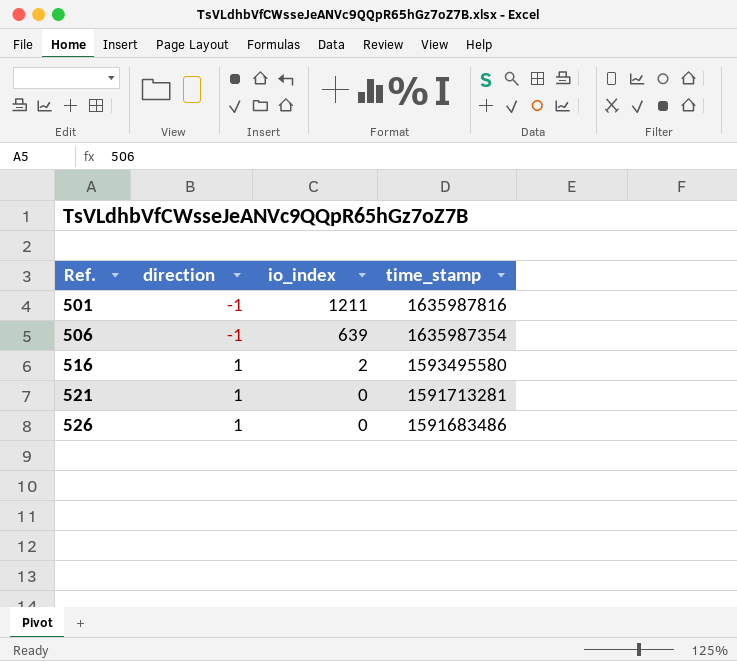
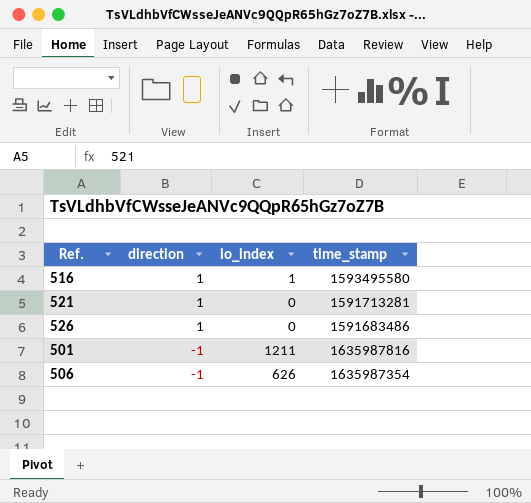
row order: Ref. ascending -> direction descending
516 | io_index: 2 -> 1
506 | io_index: 639 -> 626

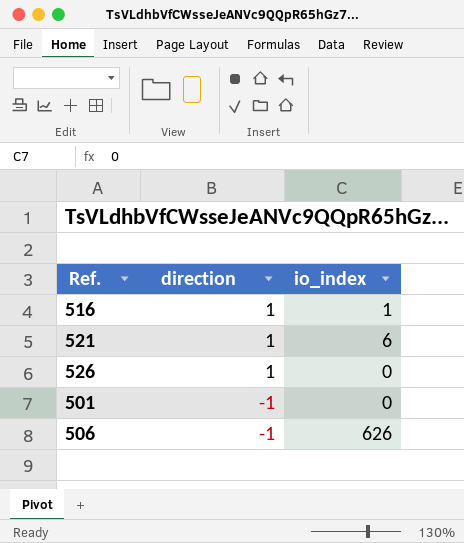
column time_stamp | position: 4 -> none
521 | io_index: 0 -> 6
501 | io_index: 1211 -> 0

